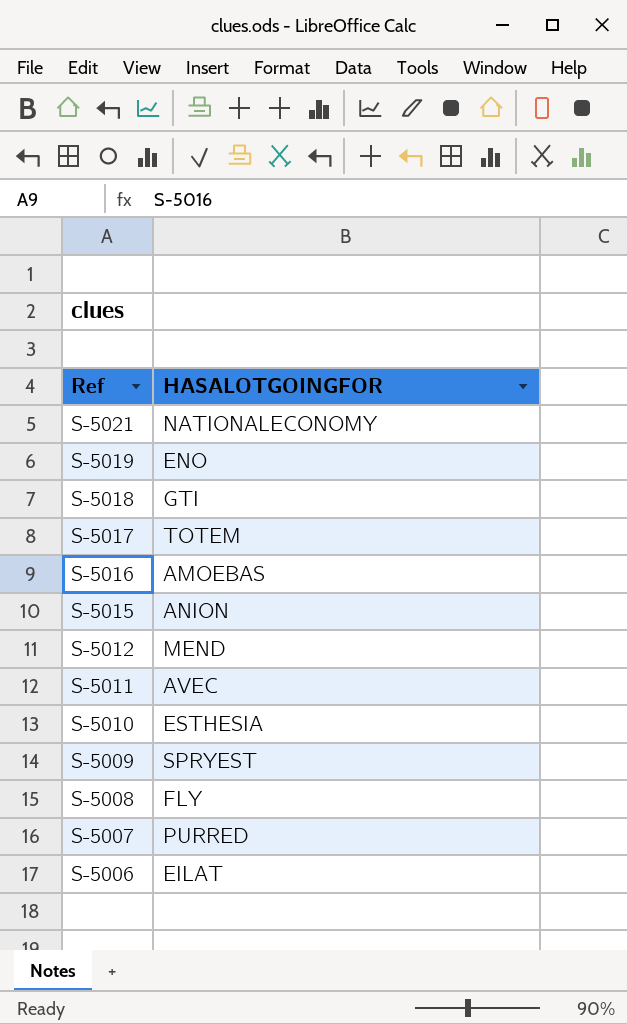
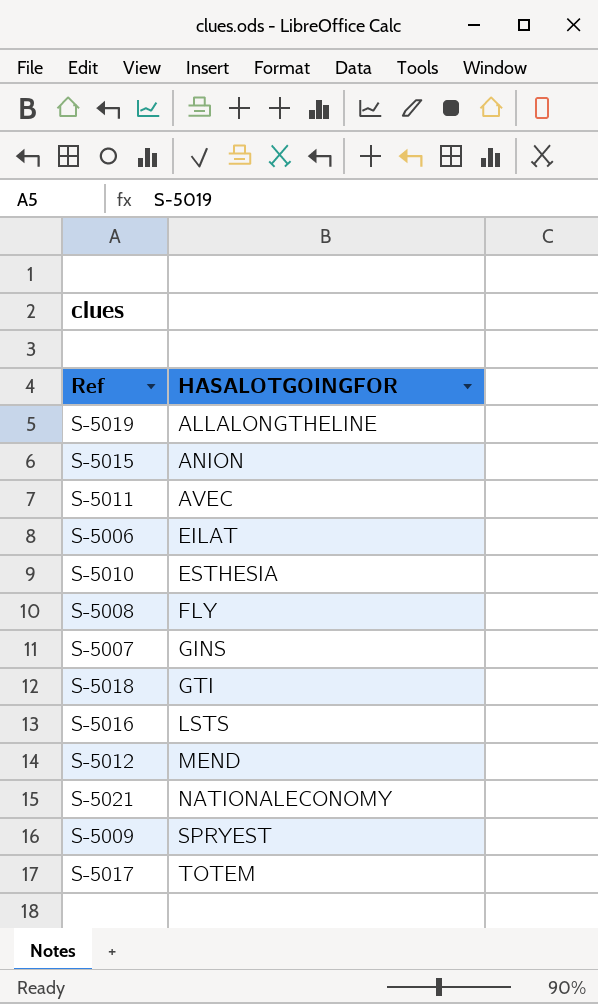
row order: Ref descending -> HASALOTGOINGFOR ascending
S-5019 | HASALOTGOINGFOR: ENO -> ALLALONGTHELINE
S-5007 | HASALOTGOINGFOR: PURRED -> GINS
S-5016 | HASALOTGOINGFOR: AMOEBAS -> LSTS

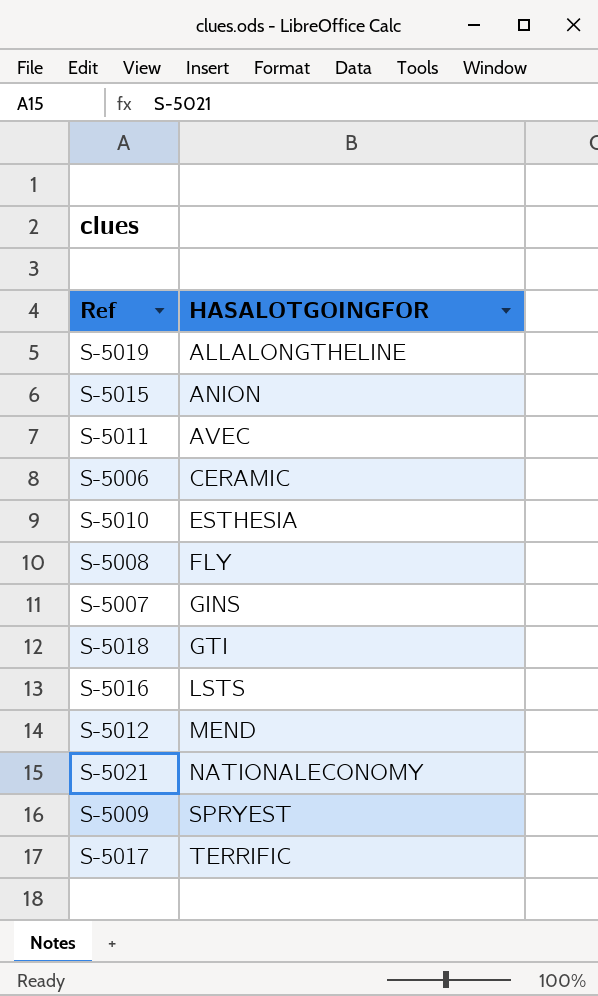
S-5006 | HASALOTGOINGFOR: EILAT -> CERAMIC
S-5017 | HASALOTGOINGFOR: TOTEM -> TERRIFIC

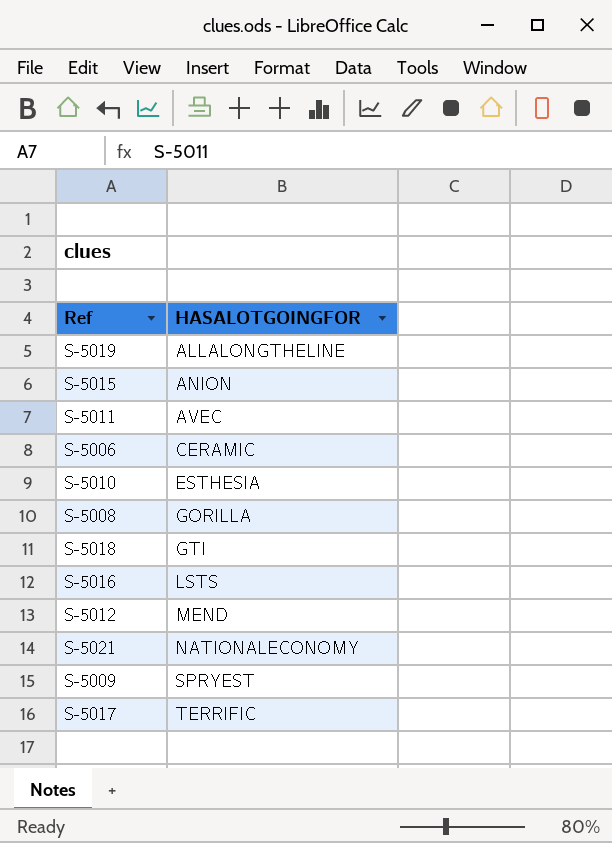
row S-5007: GINS -> none
S-5008 | HASALOTGOINGFOR: FLY -> GORILLA

